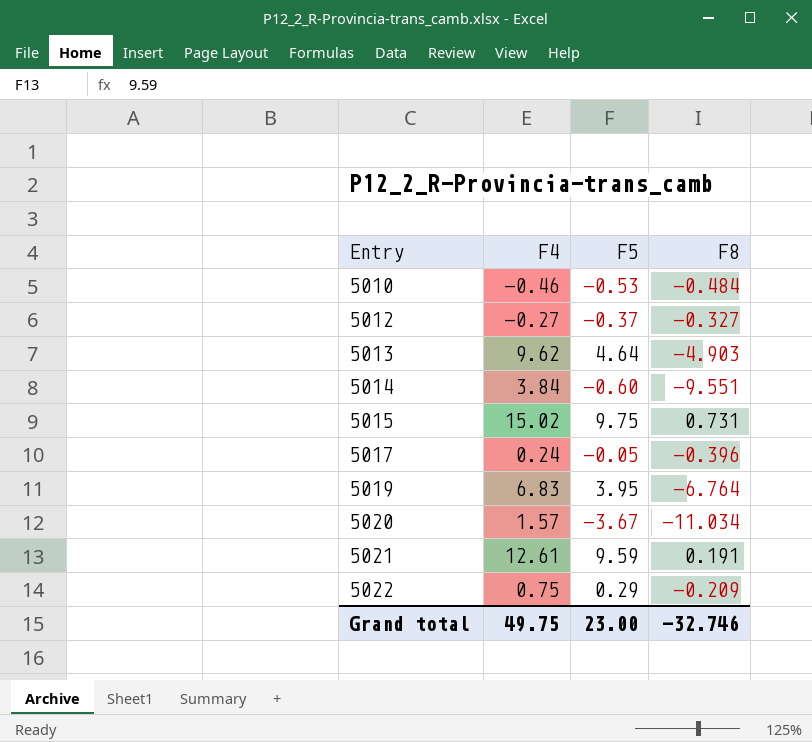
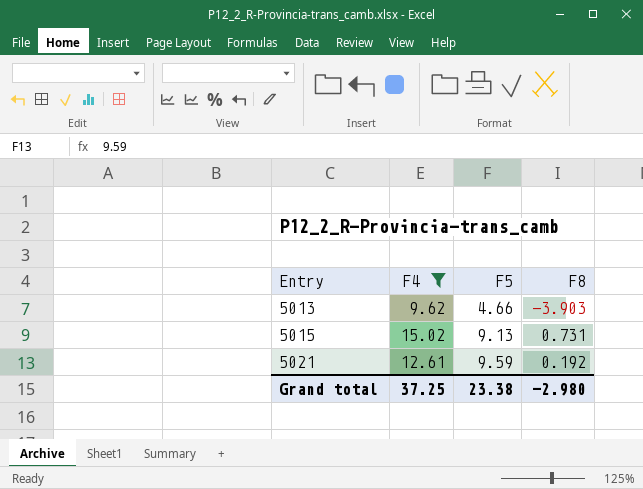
filter: none -> F4 >= 9.62
5013 | F5: 4.64 -> 4.66
5013 | F8: -4.903 -> -3.903
5015 | F5: 9.75 -> 9.13
5021 | F8: 0.191 -> 0.192
Grand total | F4: 49.75 -> 37.25
Grand total | F5: 23.00 -> 23.38
Grand total | F8: -32.746 -> -2.980

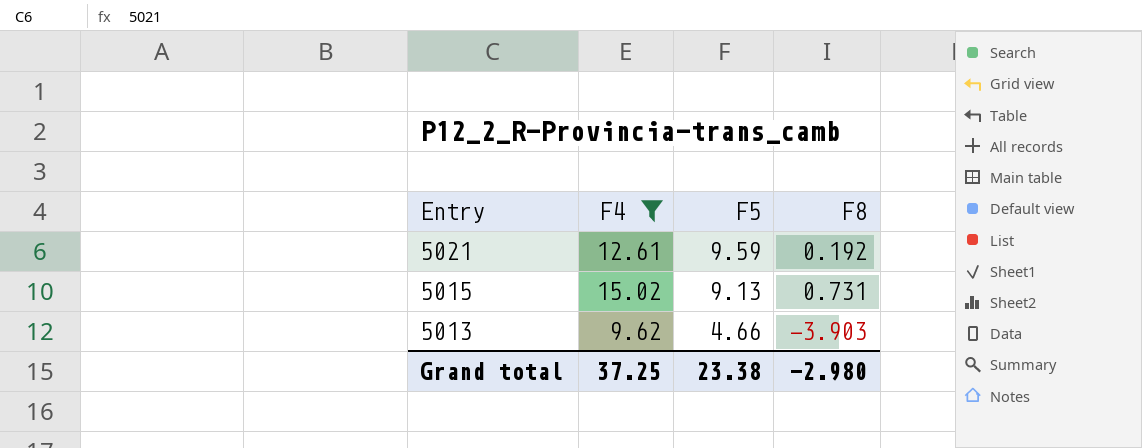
row order: Entry ascending -> Entry descending

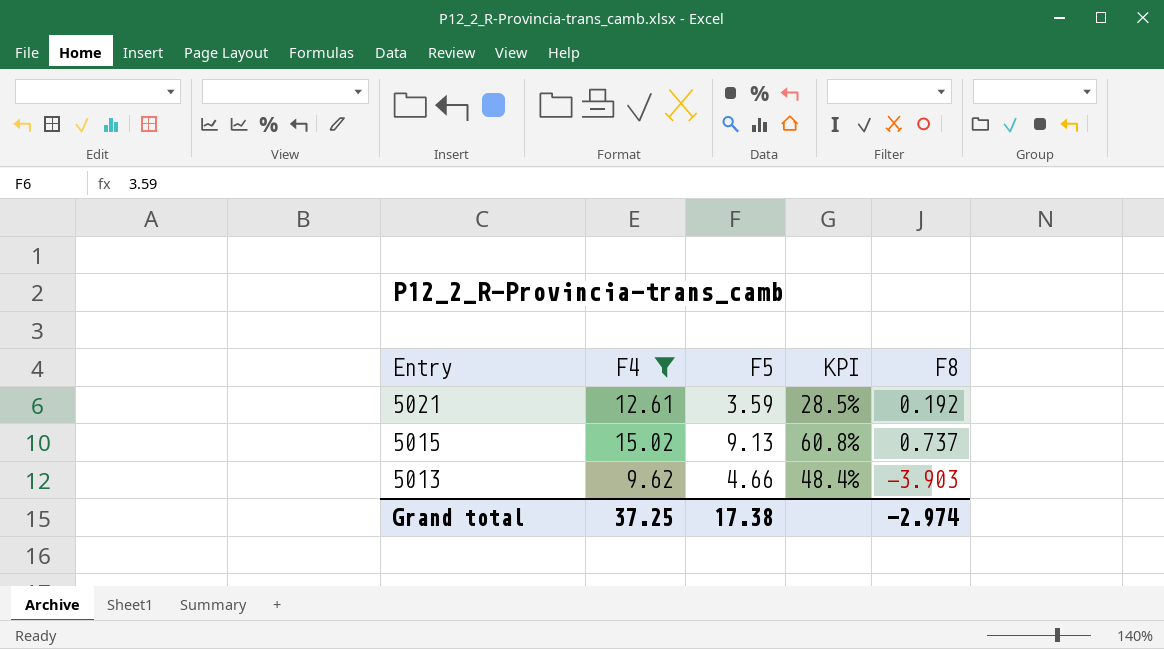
column KPI | formula: none -> [F5] / [F4]
5021 | F5: 9.59 -> 3.59
5015 | F8: 0.731 -> 0.737
Grand total | F5: 23.38 -> 17.38
Grand total | F8: -2.980 -> -2.974

